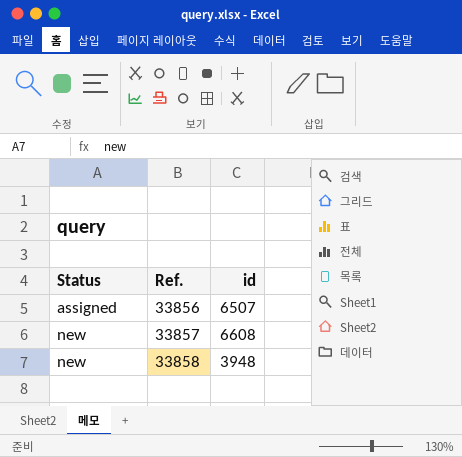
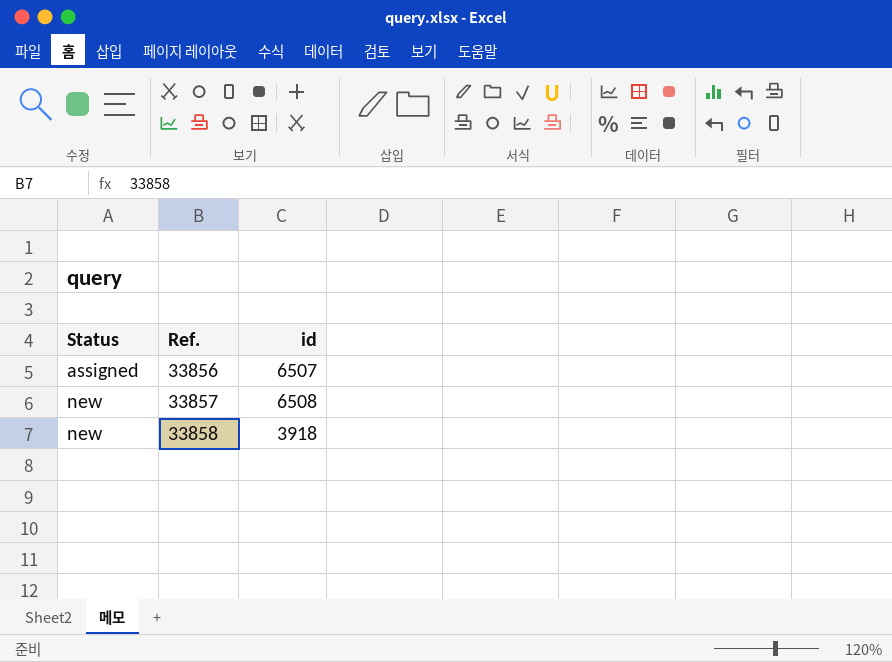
33857 | id: 6608 -> 6508
33858 | id: 3948 -> 3918

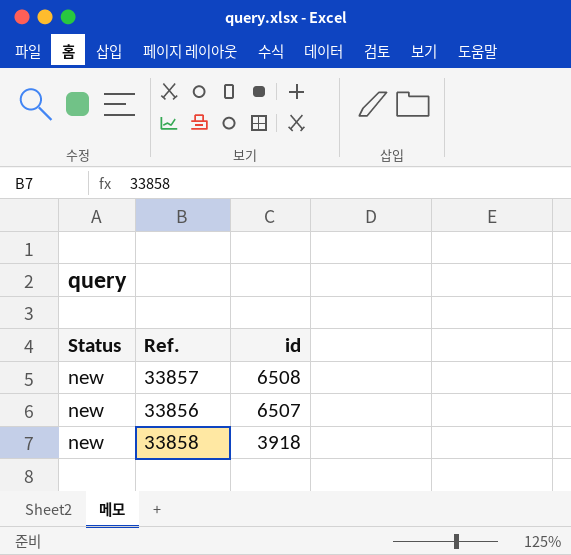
row order: Status ascending -> id descending
33856 | Status: assigned -> new

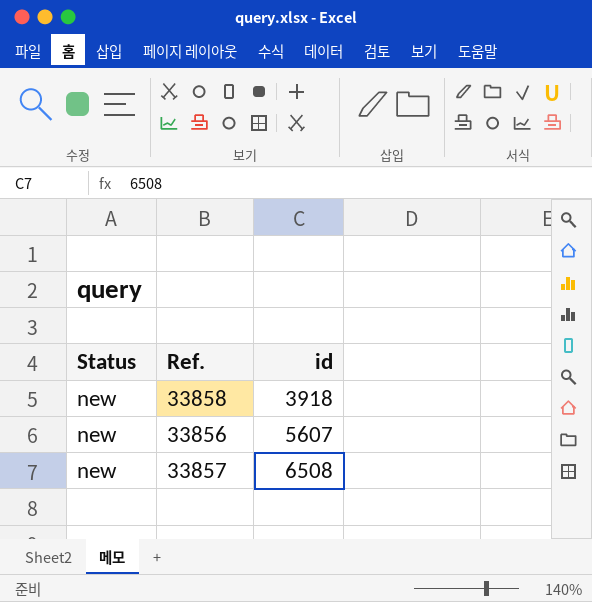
row order: id descending -> id ascending
33856 | id: 6507 -> 5607

